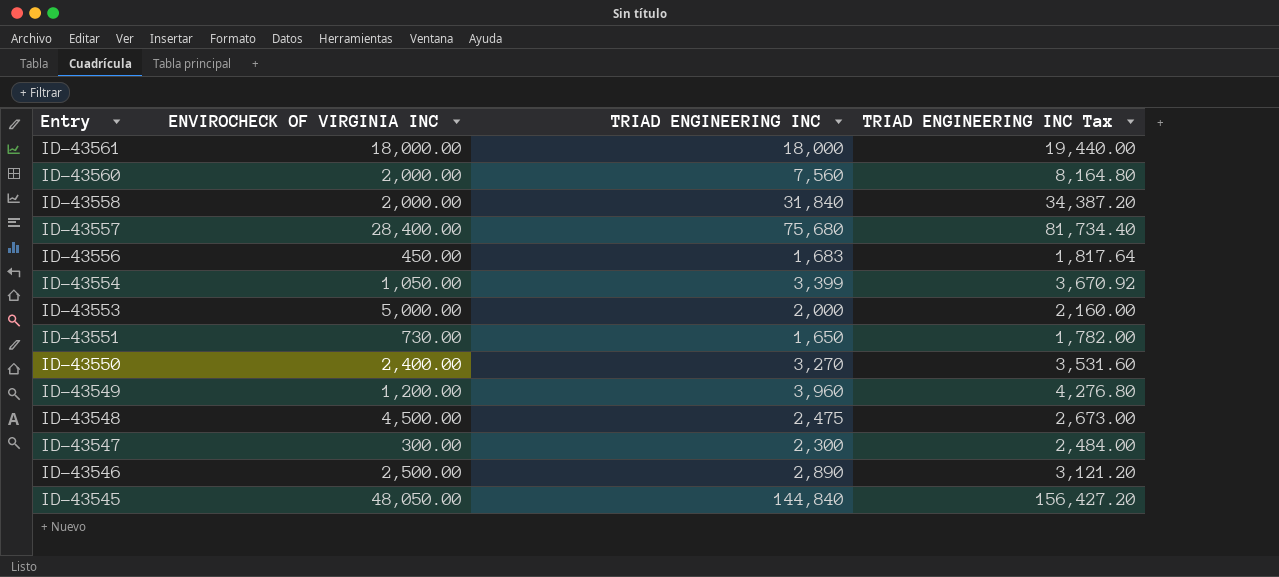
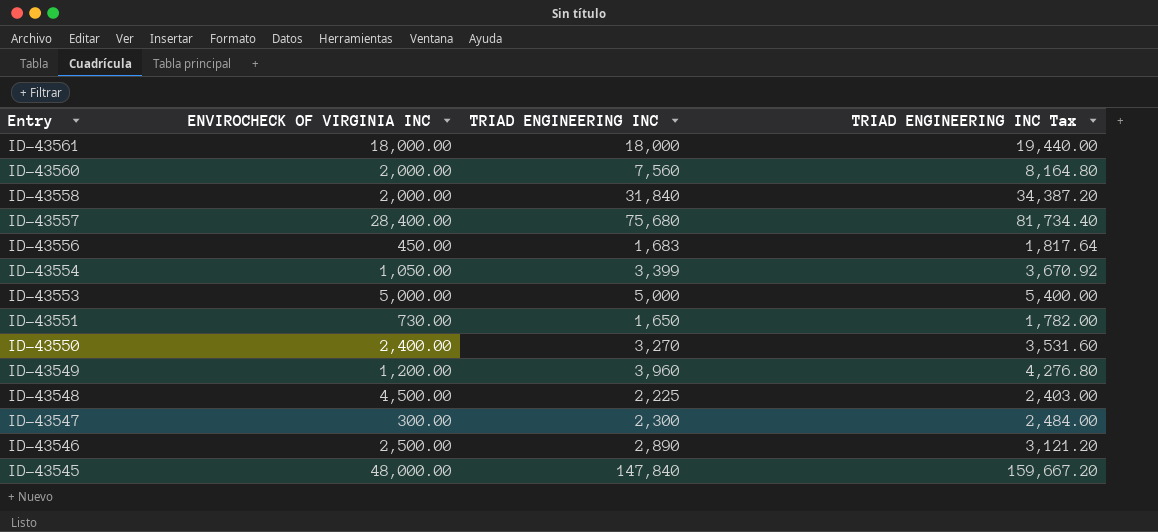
ID-43553 | TRIAD ENGINEERING INC: 2,000 -> 5,000
ID-43553 | TRIAD ENGINEERING INC Tax: 2,160.00 -> 5,400.00
ID-43548 | TRIAD ENGINEERING INC: 2,475 -> 2,225
ID-43548 | TRIAD ENGINEERING INC Tax: 2,673.00 -> 2,403.00
ID-43545 | ENVIROCHECK OF VIRGINIA INC: 48,050.00 -> 48,000.00
ID-43545 | TRIAD ENGINEERING INC: 144,840 -> 147,840
ID-43545 | TRIAD ENGINEERING INC Tax: 156,427.20 -> 159,667.20

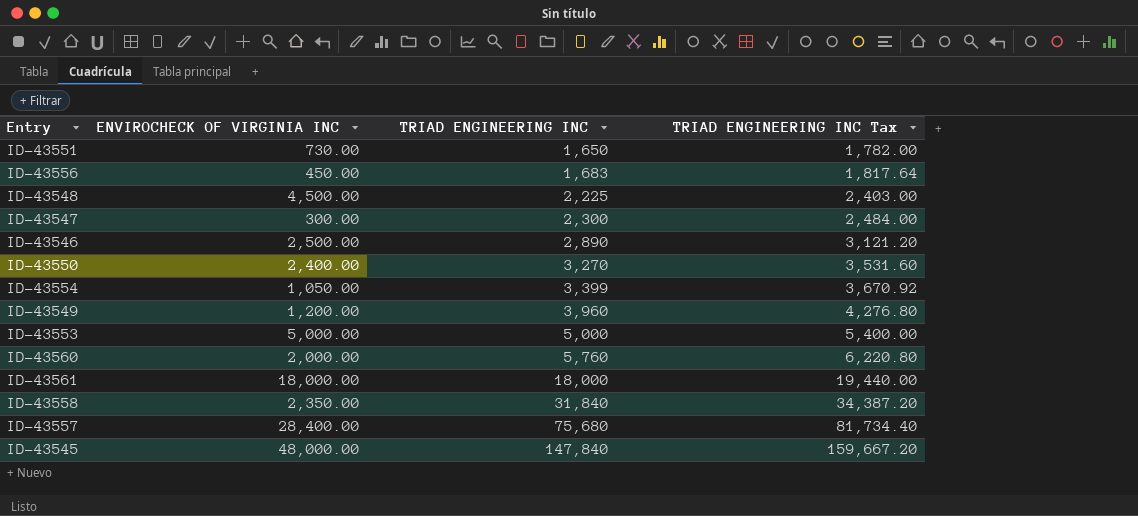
row order: Entry descending -> TRIAD ENGINEERING INC ascending
ID-43560 | TRIAD ENGINEERING INC: 7,560 -> 5,760
ID-43560 | TRIAD ENGINEERING INC Tax: 8,164.80 -> 6,220.80
ID-43558 | ENVIROCHECK OF VIRGINIA INC: 2,000.00 -> 2,350.00

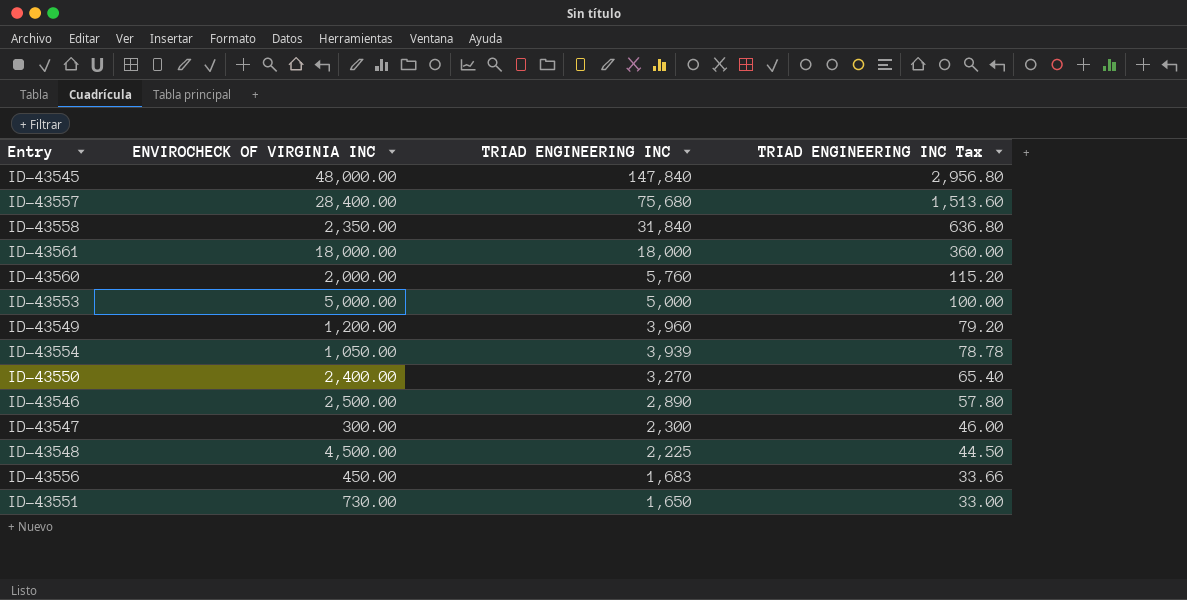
row order: TRIAD ENGINEERING INC ascending -> TRIAD ENGINEERING INC descending
column TRIAD ENGINEERING INC Tax | formula: [TRIAD ENGINEERING INC] * 1.08 -> [TRIAD ENGINEERING INC] * 0.02
ID-43554 | TRIAD ENGINEERING INC: 3,399 -> 3,939

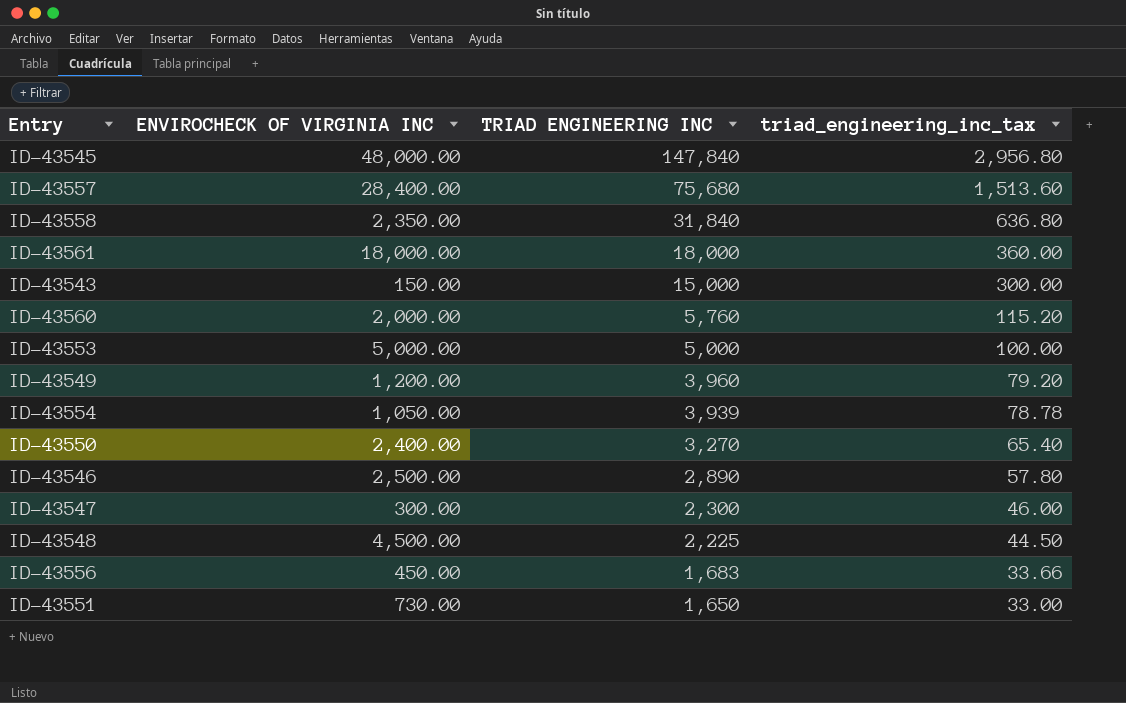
column name: TRIAD ENGINEERING INC Tax -> triad_engineering_inc_tax
row ID-43543: none -> 150.00 | 15,000 | 300.00

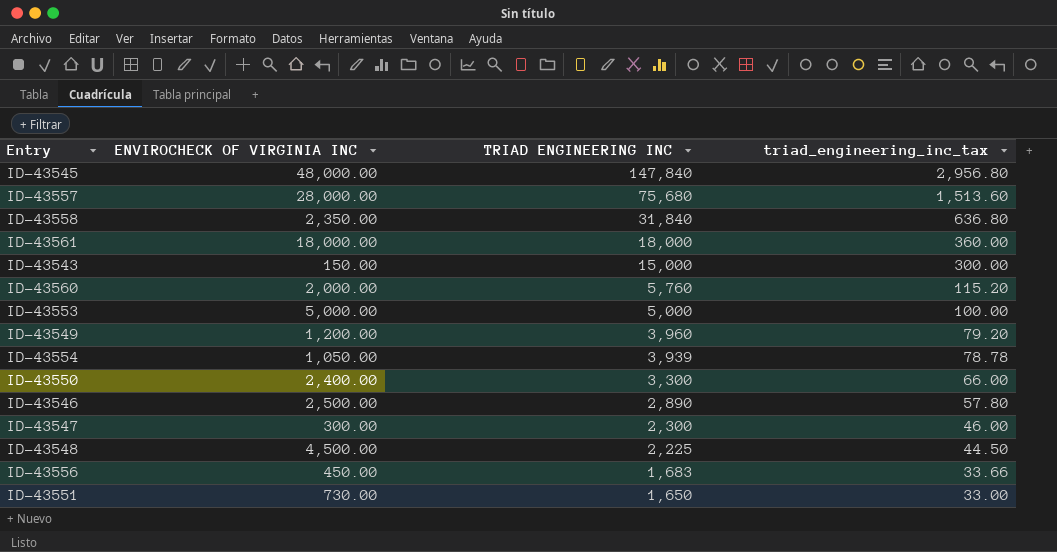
ID-43557 | ENVIROCHECK OF VIRGINIA INC: 28,400.00 -> 28,000.00
ID-43550 | TRIAD ENGINEERING INC: 3,270 -> 3,300
ID-43550 | triad_engineering_inc_tax: 65.40 -> 66.00

